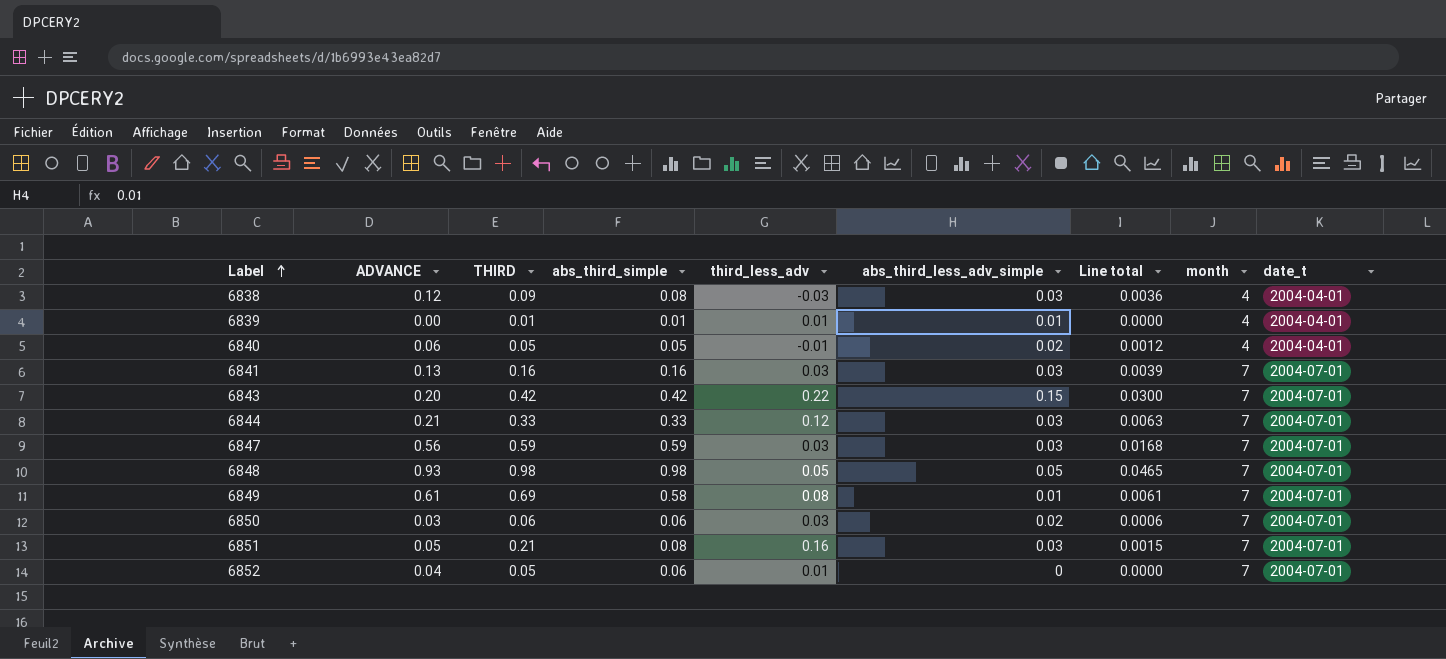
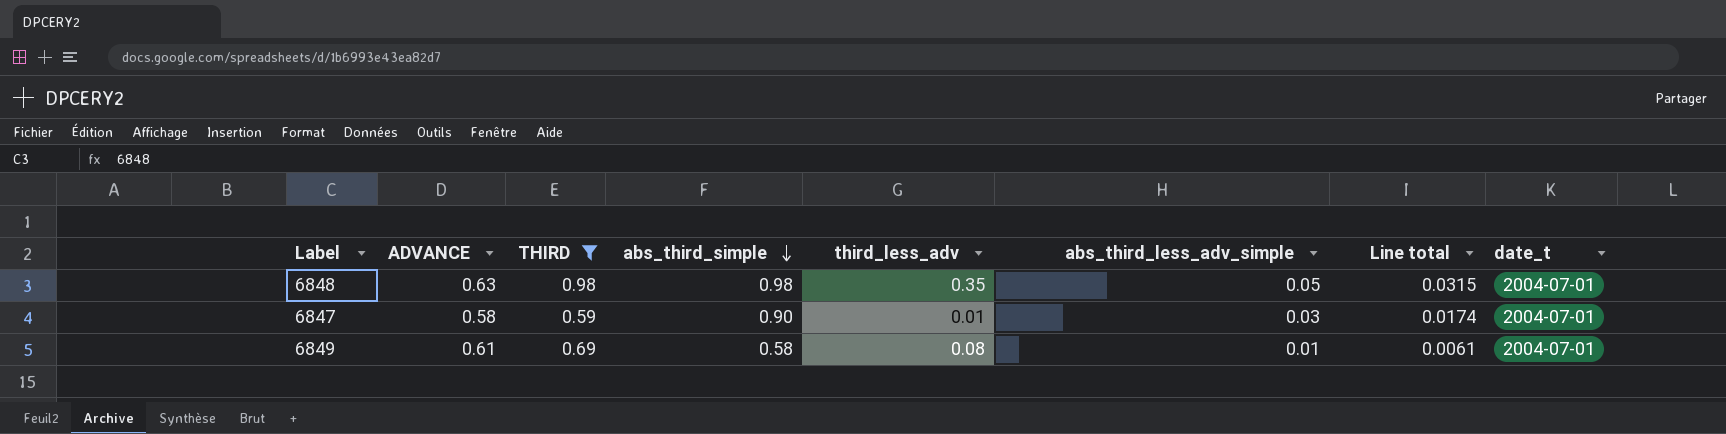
filter: none -> THIRD >= 0.59
row order: Label ascending -> abs_third_simple descending
column month | position: 8 -> none
6848 | ADVANCE: 0.93 -> 0.63
6848 | third_less_adv: 0.05 -> 0.35
6848 | Line total: 0.0465 -> 0.0315
6847 | ADVANCE: 0.56 -> 0.58
6847 | abs_third_simple: 0.59 -> 0.90
6847 | third_less_adv: 0.03 -> 0.01
6847 | Line total: 0.0168 -> 0.0174

